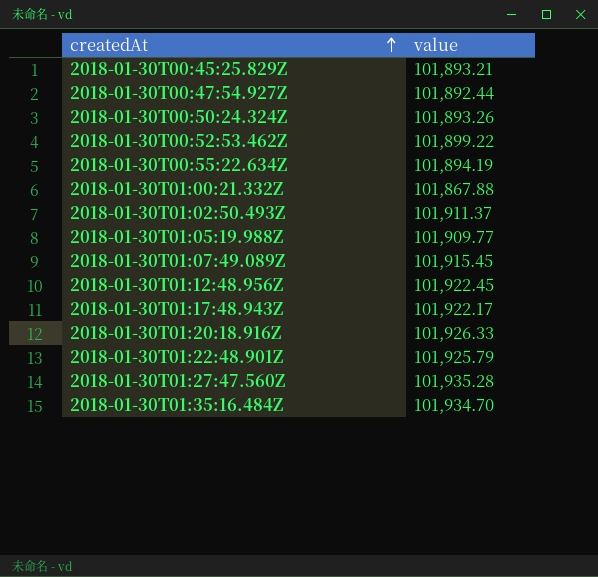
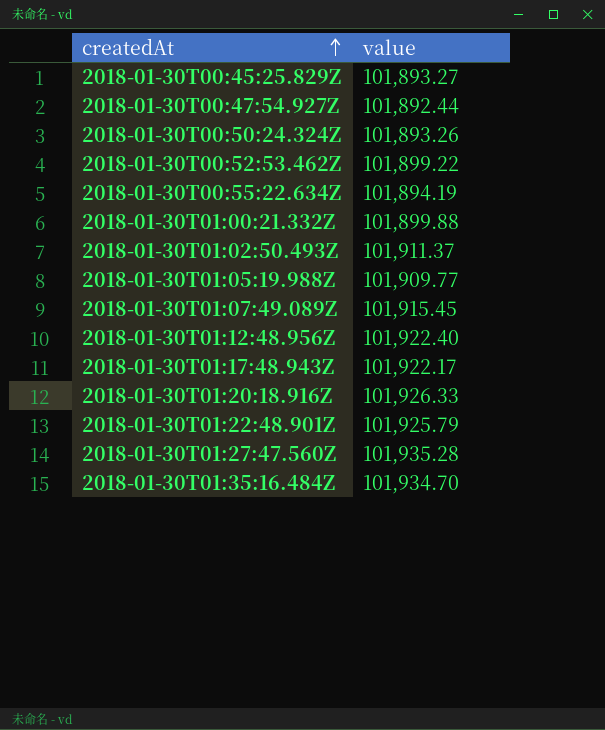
2018-01-30T00:45:25.829Z | value: 101,893.21 -> 101,893.27
2018-01-30T01:00:21.332Z | value: 101,867.88 -> 101,899.88
2018-01-30T01:12:48.956Z | value: 101,922.45 -> 101,922.40

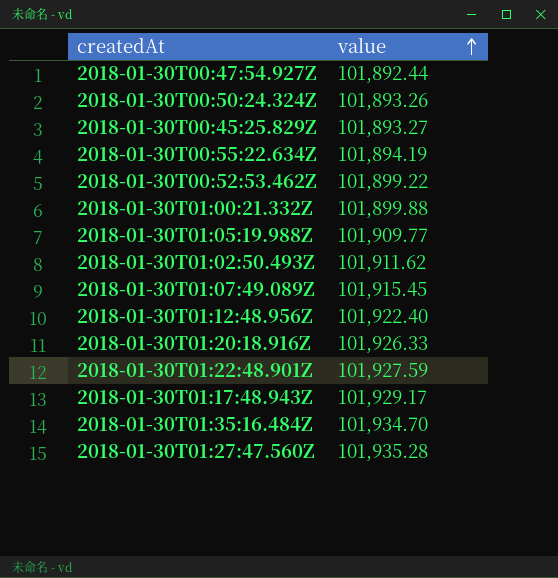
row order: createdAt ascending -> value ascending
2018-01-30T01:02:50.493Z | value: 101,911.37 -> 101,911.62
2018-01-30T01:22:48.901Z | value: 101,925.79 -> 101,927.59
2018-01-30T01:17:48.943Z | value: 101,922.17 -> 101,929.17

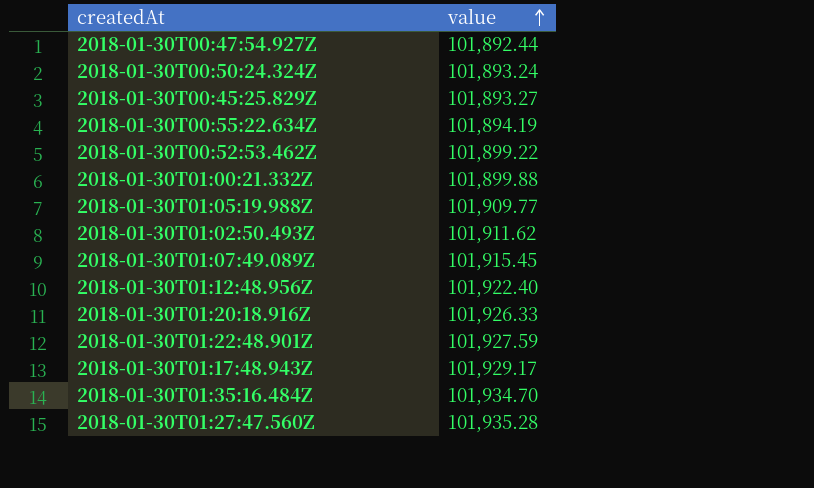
2018-01-30T00:50:24.324Z | value: 101,893.26 -> 101,893.24

